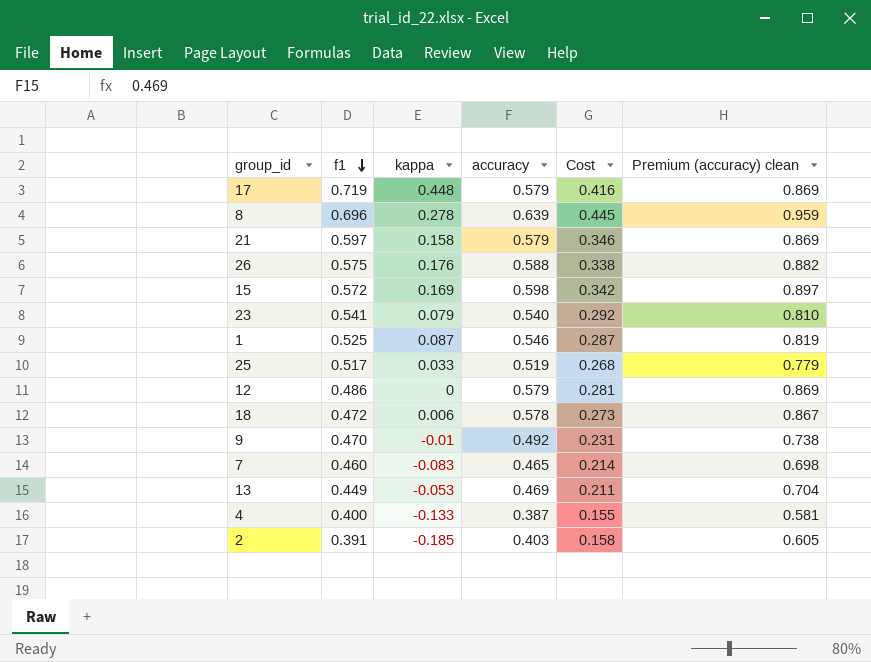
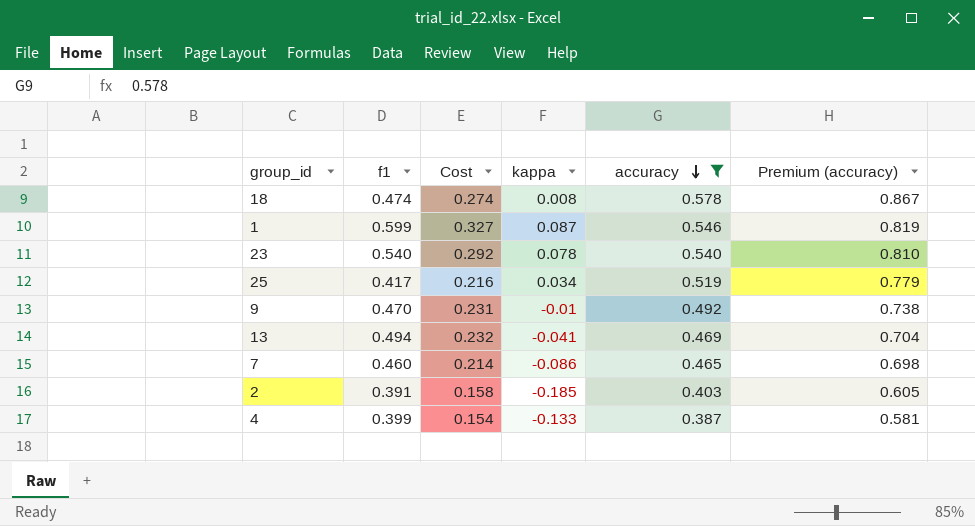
filter: none -> accuracy <= 0.578
row order: f1 descending -> accuracy descending
column Cost | position: 5 -> 3
column name: Premium (accuracy) clean -> Premium (accuracy)
18 | f1: 0.472 -> 0.474
18 | Cost: 0.273 -> 0.274
18 | kappa: 0.006 -> 0.008
1 | f1: 0.525 -> 0.599
1 | Cost: 0.287 -> 0.327
23 | f1: 0.541 -> 0.540
23 | kappa: 0.079 -> 0.078
25 | f1: 0.517 -> 0.417
25 | Cost: 0.268 -> 0.216
25 | kappa: 0.033 -> 0.034
13 | f1: 0.449 -> 0.494
13 | Cost: 0.211 -> 0.232
13 | kappa: -0.053 -> -0.041
7 | kappa: -0.083 -> -0.086
4 | f1: 0.400 -> 0.399
4 | Cost: 0.155 -> 0.154

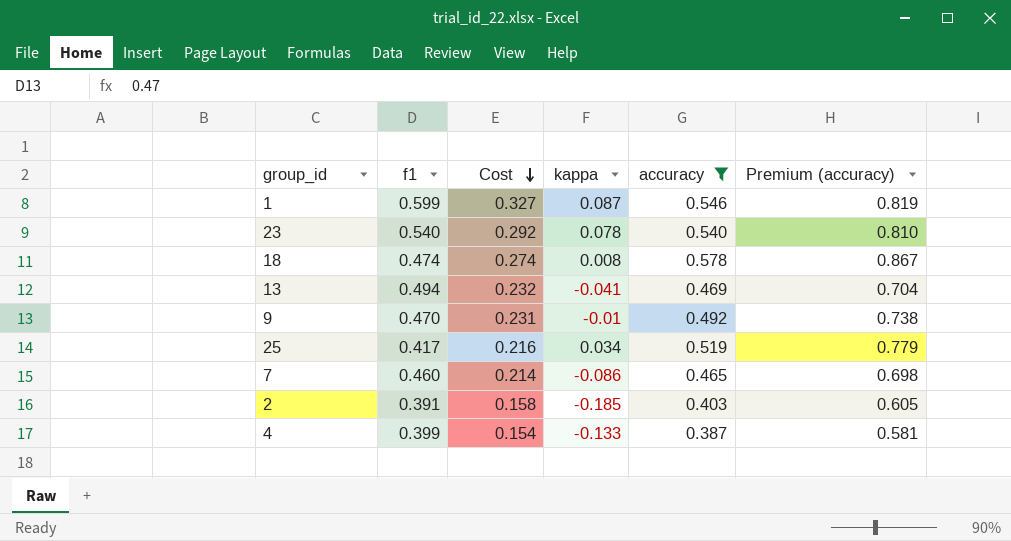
row order: accuracy descending -> Cost descending

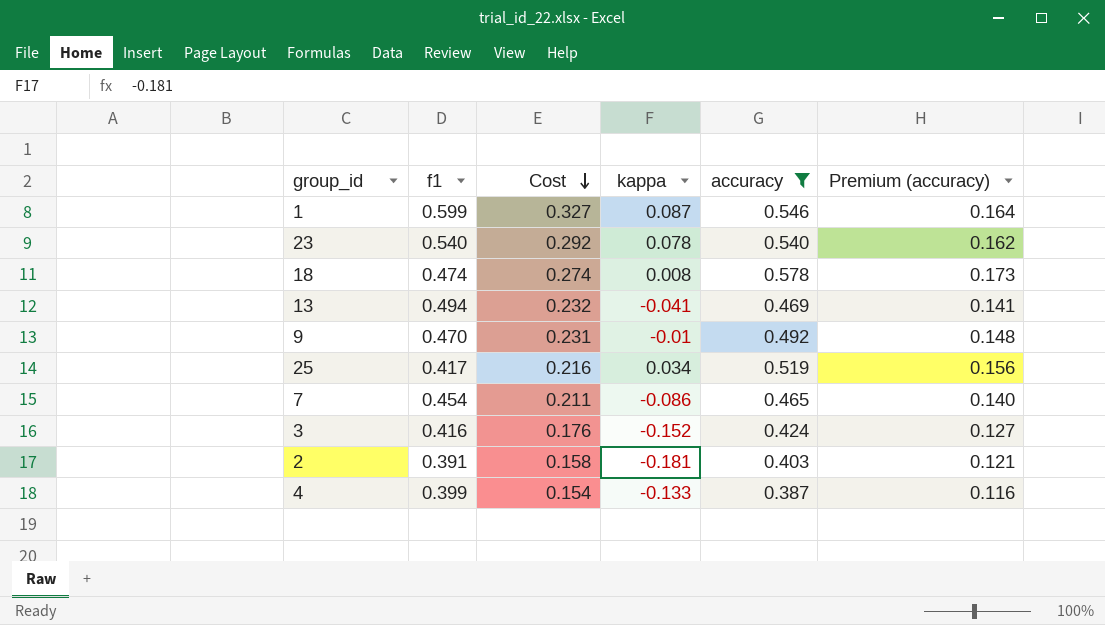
column Premium (accuracy) | formula: [accuracy] * 1.5 -> [accuracy] * 0.3
7 | f1: 0.460 -> 0.454
7 | Cost: 0.214 -> 0.211
row 3: none -> 0.416 | 0.176 | -0.152 | 0.424 | 0.127
2 | kappa: -0.185 -> -0.181

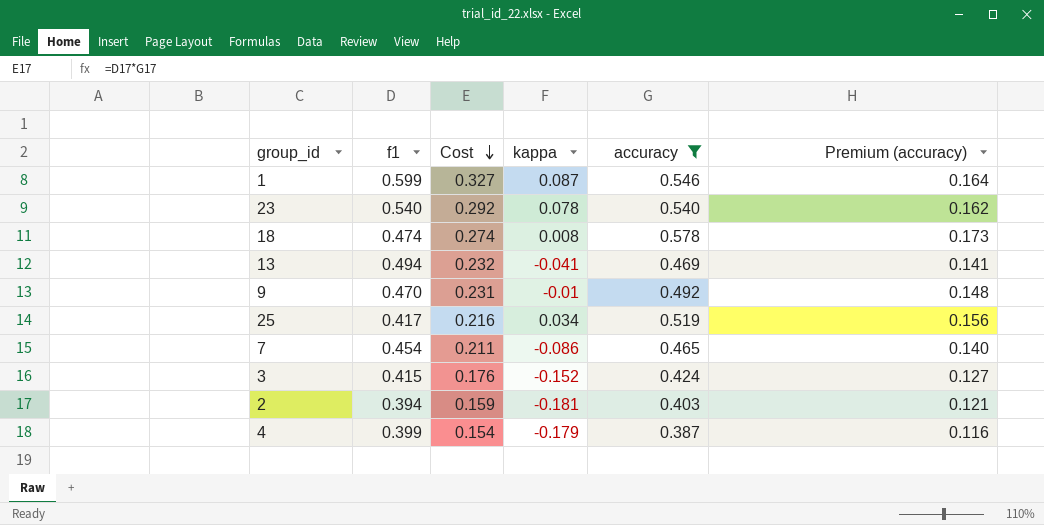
3 | f1: 0.416 -> 0.415
2 | f1: 0.391 -> 0.394
2 | Cost: 0.158 -> 0.159
4 | kappa: -0.133 -> -0.179

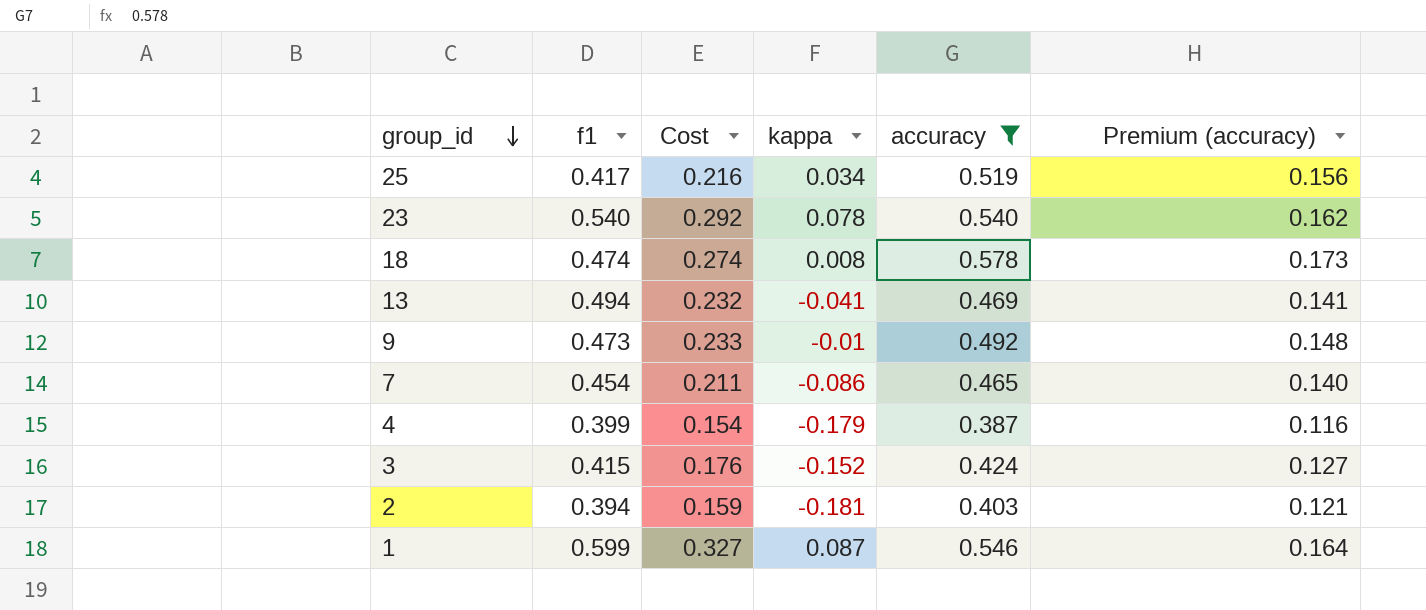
row order: Cost descending -> group_id descending
9 | f1: 0.470 -> 0.473
9 | Cost: 0.231 -> 0.233

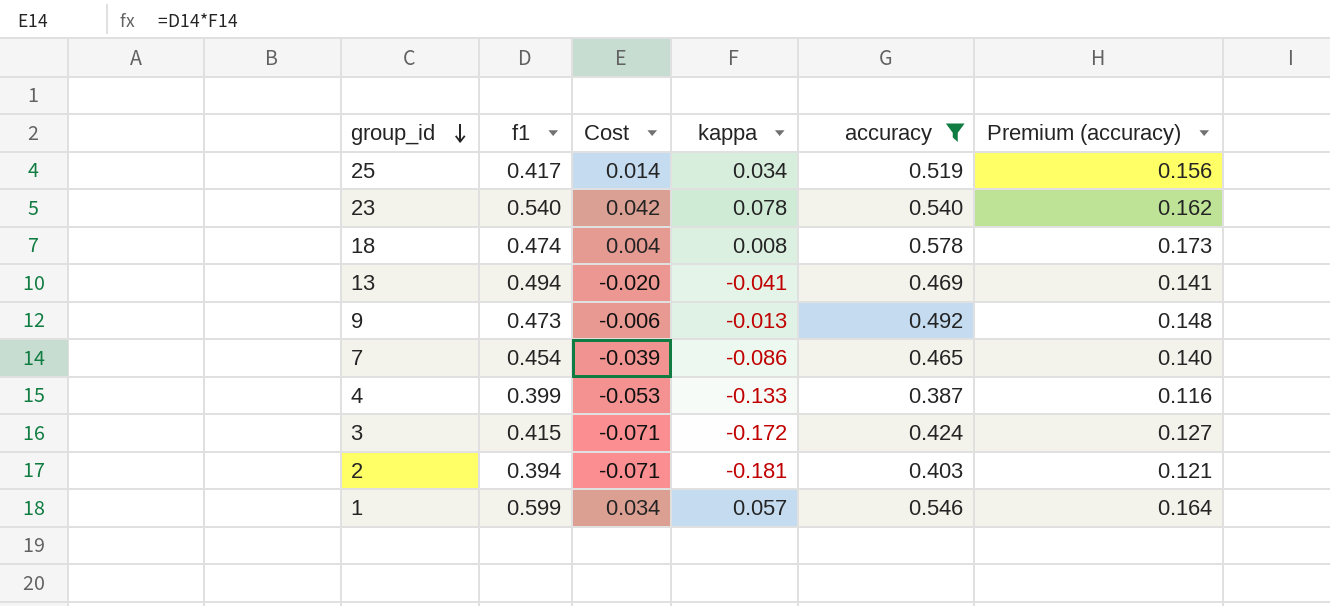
column Cost | formula: [f1] * [accuracy] -> [f1] * [kappa]
9 | kappa: -0.01 -> -0.013
4 | kappa: -0.179 -> -0.133
3 | kappa: -0.152 -> -0.172
1 | kappa: 0.087 -> 0.057

